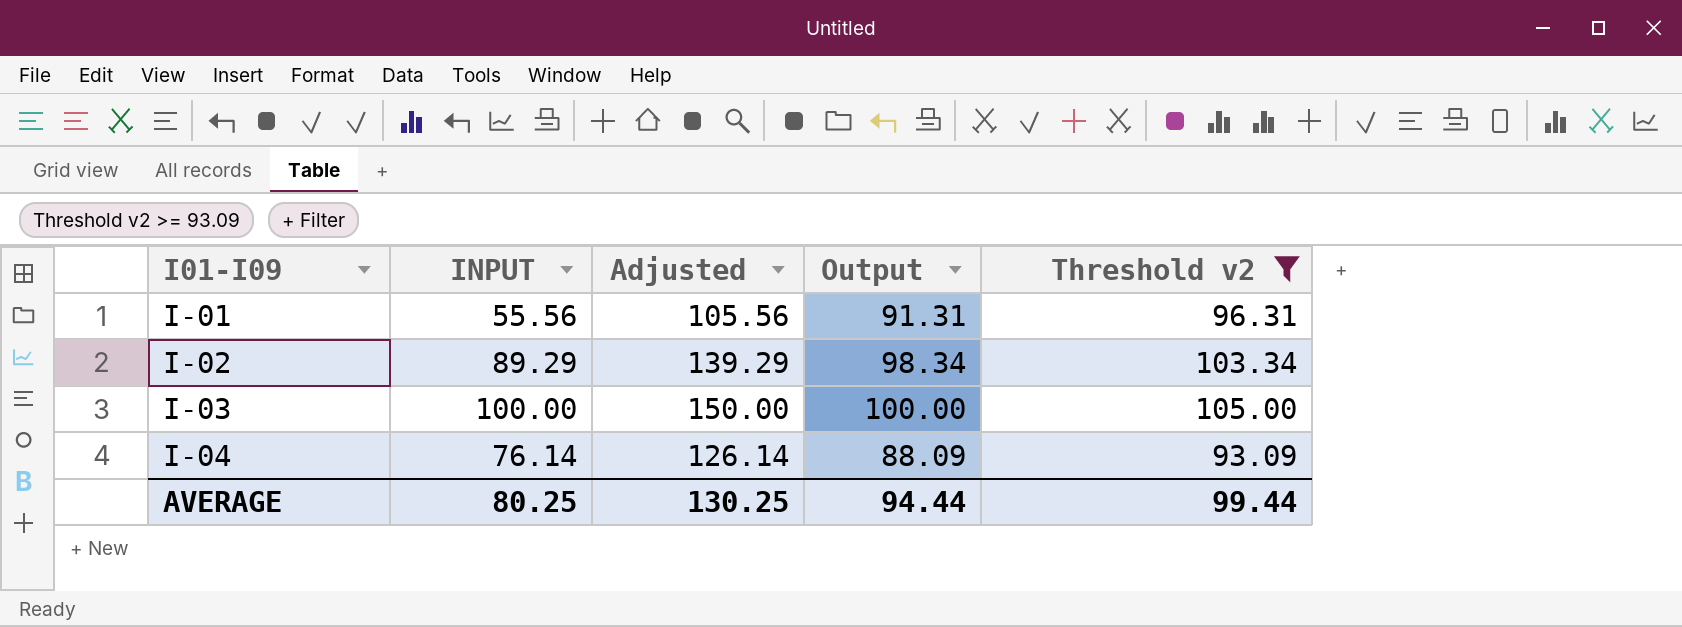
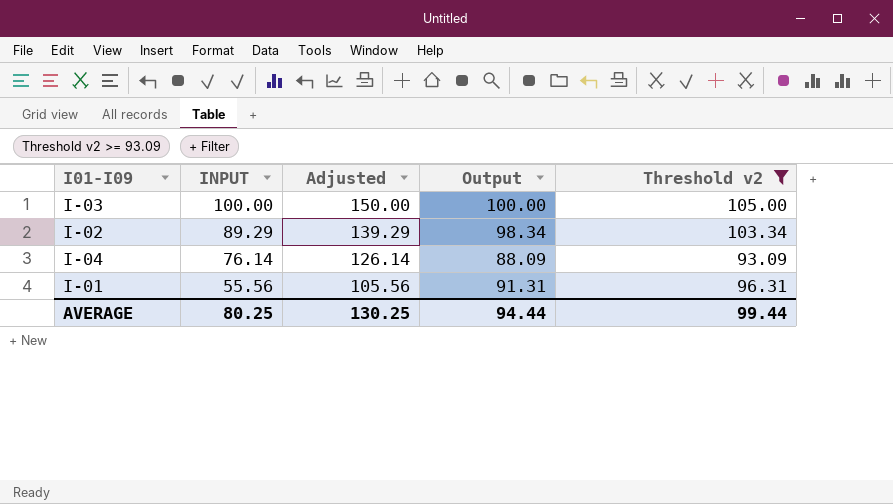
row order: I01-I09 ascending -> INPUT descending

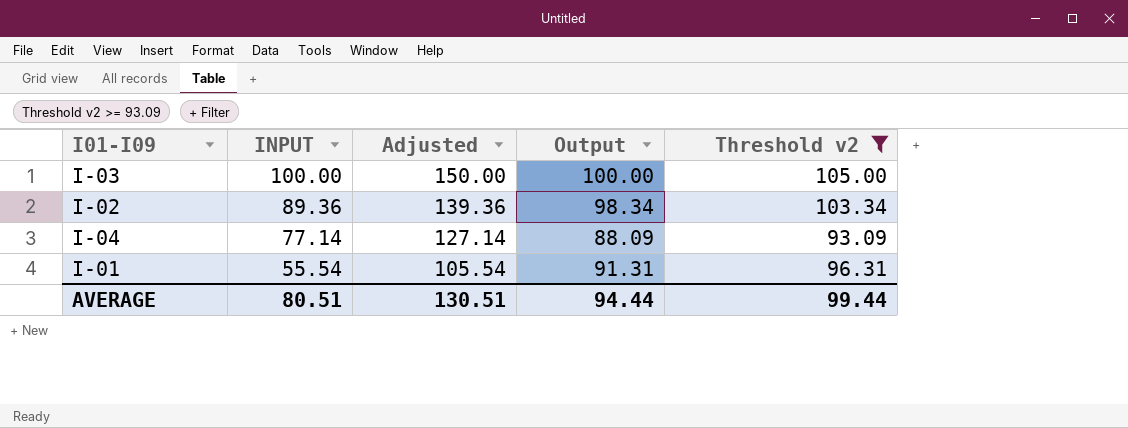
I-02 | INPUT: 89.29 -> 89.36
I-02 | Adjusted: 139.29 -> 139.36
I-04 | INPUT: 76.14 -> 77.14
I-04 | Adjusted: 126.14 -> 127.14
I-01 | INPUT: 55.56 -> 55.54
I-01 | Adjusted: 105.56 -> 105.54
AVERAGE | INPUT: 80.25 -> 80.51
AVERAGE | Adjusted: 130.25 -> 130.51

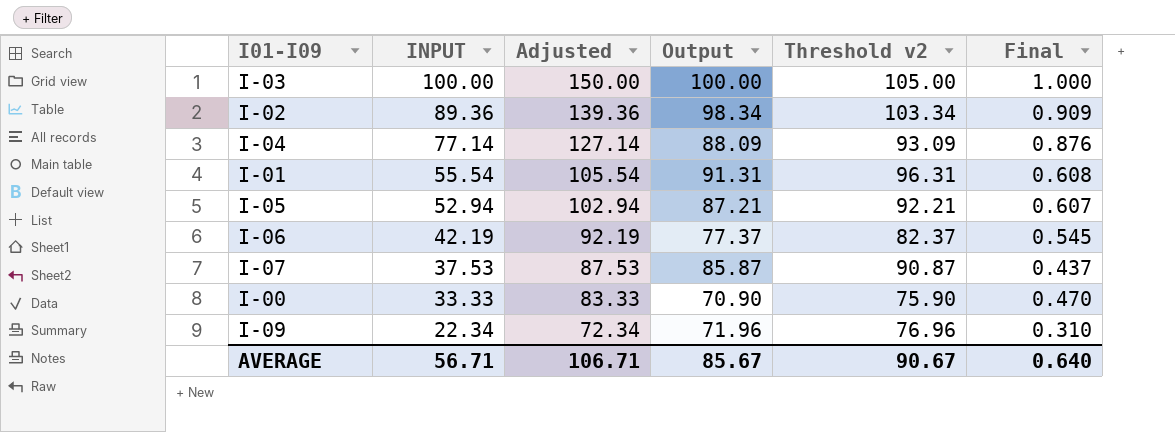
filter: Threshold v2 >= 93.09 -> none
column Final | formula: none -> [INPUT] / [Output]
AVERAGE | INPUT: 80.51 -> 56.71
AVERAGE | Adjusted: 130.51 -> 106.71
AVERAGE | Output: 94.44 -> 85.67
AVERAGE | Threshold v2: 99.44 -> 90.67

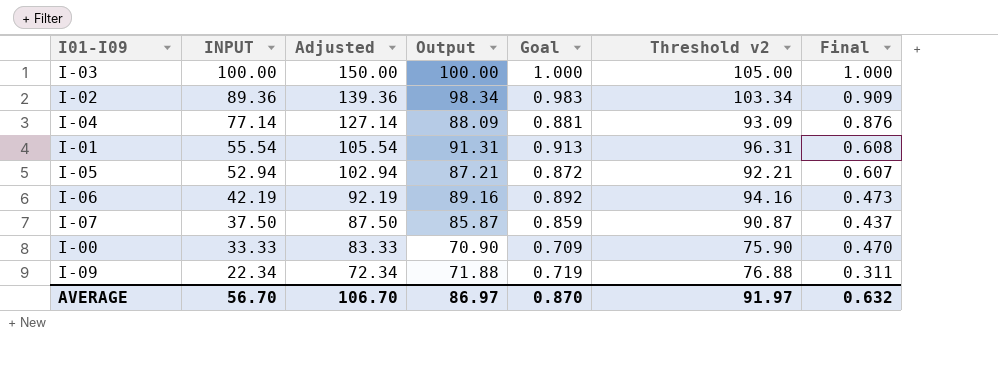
column Goal | formula: none -> [Output] * 0.01
I-06 | Output: 77.37 -> 89.16
I-06 | Threshold v2: 82.37 -> 94.16
I-06 | Final: 0.545 -> 0.473
I-07 | INPUT: 37.53 -> 37.50
I-07 | Adjusted: 87.53 -> 87.50
I-09 | Output: 71.96 -> 71.88
I-09 | Threshold v2: 76.96 -> 76.88
I-09 | Final: 0.310 -> 0.311
AVERAGE | INPUT: 56.71 -> 56.70
AVERAGE | Adjusted: 106.71 -> 106.70
AVERAGE | Output: 85.67 -> 86.97
AVERAGE | Threshold v2: 90.67 -> 91.97
AVERAGE | Final: 0.640 -> 0.632

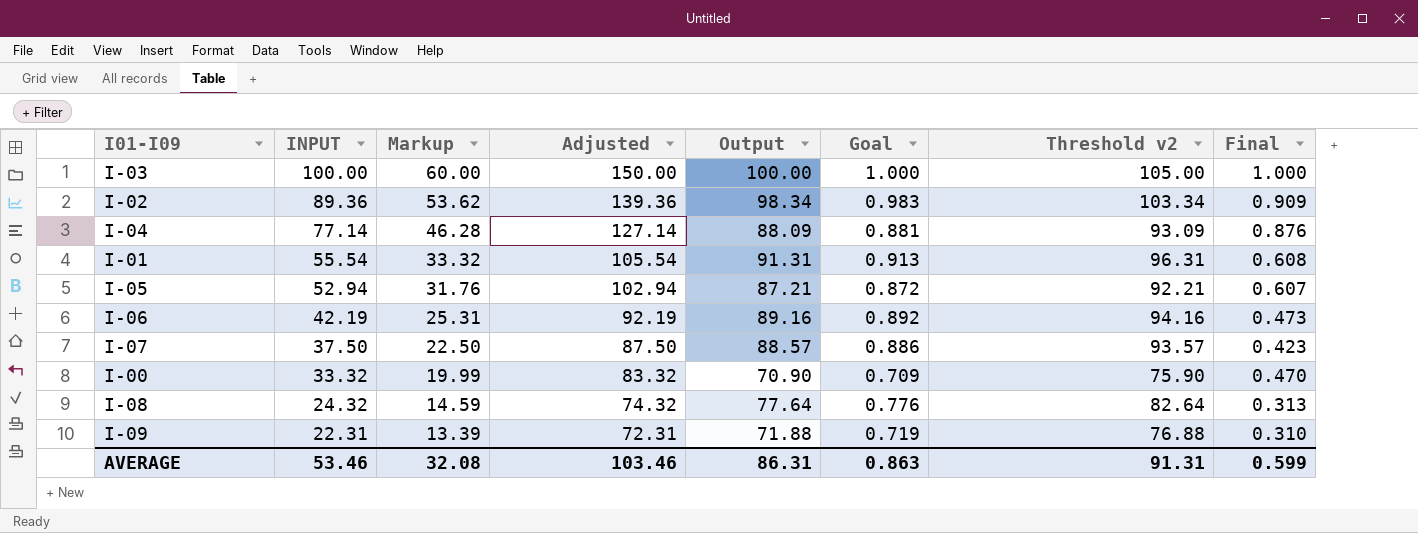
column Markup | formula: none -> [INPUT] * 0.6
I-07 | Output: 85.87 -> 88.57
I-07 | Goal: 0.859 -> 0.886
I-07 | Threshold v2: 90.87 -> 93.57
I-07 | Final: 0.437 -> 0.423
I-00 | INPUT: 33.33 -> 33.32
I-00 | Adjusted: 83.33 -> 83.32
row I-08: none -> 24.32 | 14.59 | 74.32 | 77.64 | 0.776 | 82.64 | 0.313
I-09 | INPUT: 22.34 -> 22.31
I-09 | Adjusted: 72.34 -> 72.31
I-09 | Final: 0.311 -> 0.310
AVERAGE | INPUT: 56.70 -> 53.46
AVERAGE | Adjusted: 106.70 -> 103.46
AVERAGE | Output: 86.97 -> 86.31
AVERAGE | Goal: 0.870 -> 0.863
AVERAGE | Threshold v2: 91.97 -> 91.31
AVERAGE | Final: 0.632 -> 0.599

